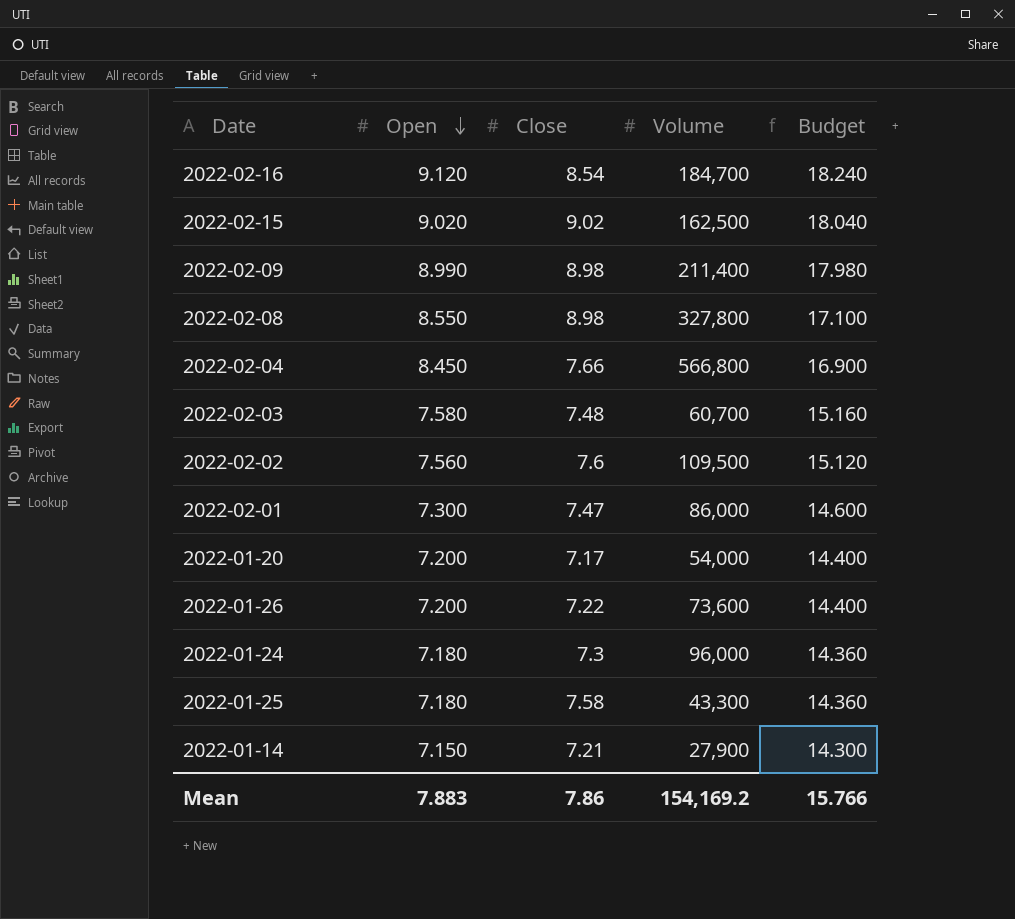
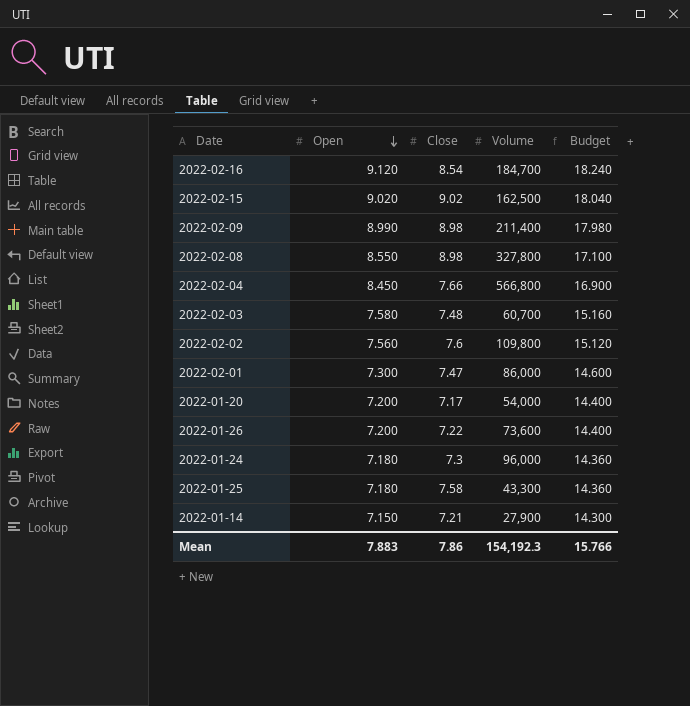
2022-02-02 | Volume: 109,500 -> 109,800
Mean | Volume: 154,169.2 -> 154,192.3

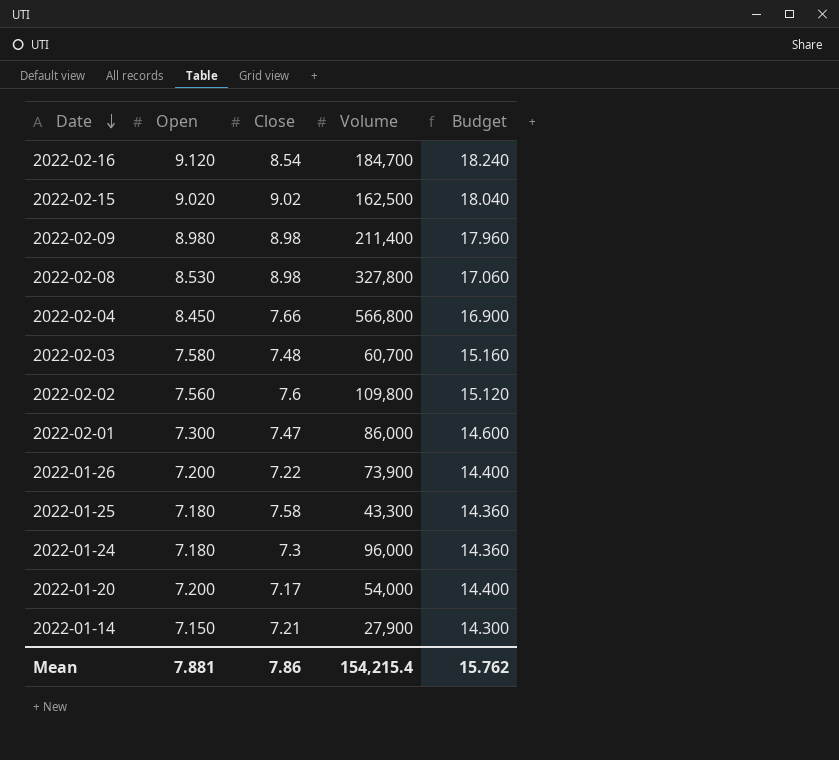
row order: Open descending -> Date descending
2022-02-09 | Open: 8.990 -> 8.980
2022-02-09 | Budget: 17.980 -> 17.960
2022-02-08 | Open: 8.550 -> 8.530
2022-02-08 | Budget: 17.100 -> 17.060
2022-01-26 | Volume: 73,600 -> 73,900
Mean | Open: 7.883 -> 7.881
Mean | Volume: 154,192.3 -> 154,215.4
Mean | Budget: 15.766 -> 15.762

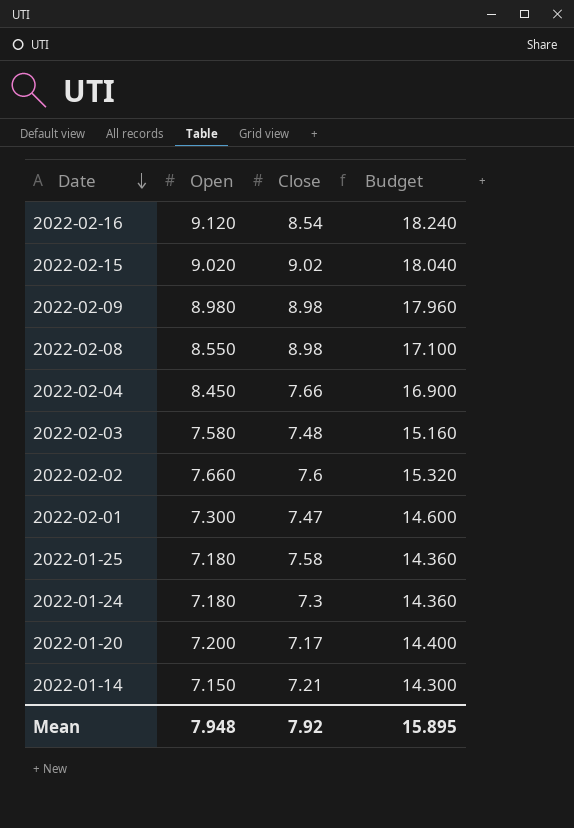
column Volume | position: 4 -> none
row 2022-01-26: 7.200 | 7.22 | 73,900 | 14.400 -> none
2022-02-08 | Open: 8.530 -> 8.550
2022-02-08 | Budget: 17.060 -> 17.100
2022-02-02 | Open: 7.560 -> 7.660
2022-02-02 | Budget: 15.120 -> 15.320
Mean | Open: 7.881 -> 7.948
Mean | Close: 7.86 -> 7.92
Mean | Budget: 15.762 -> 15.895

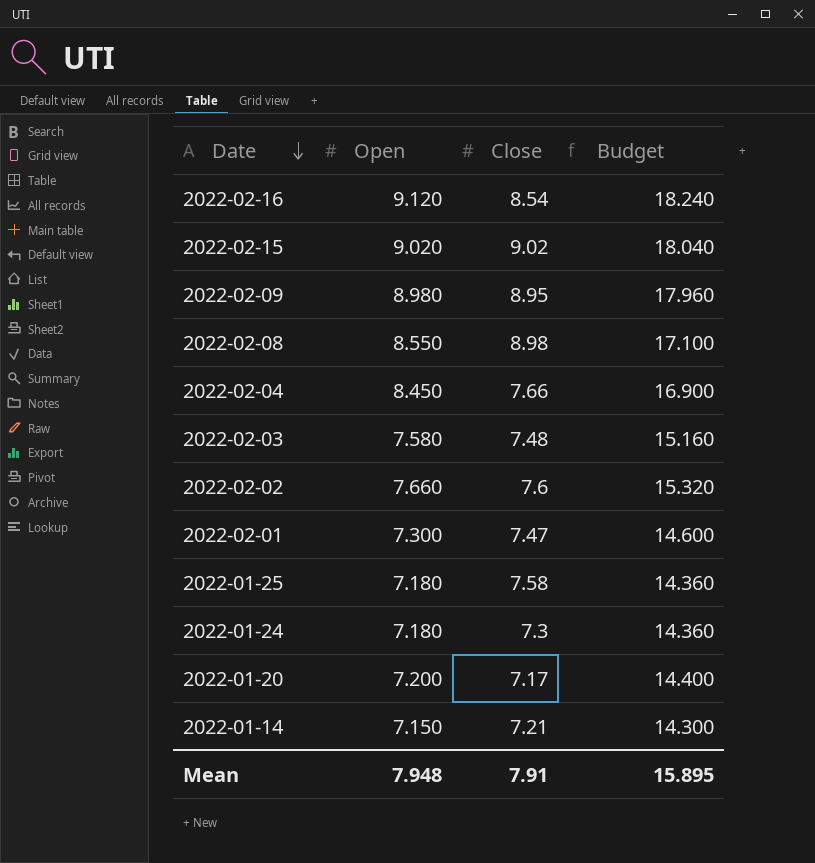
2022-02-09 | Close: 8.98 -> 8.95
Mean | Close: 7.92 -> 7.91

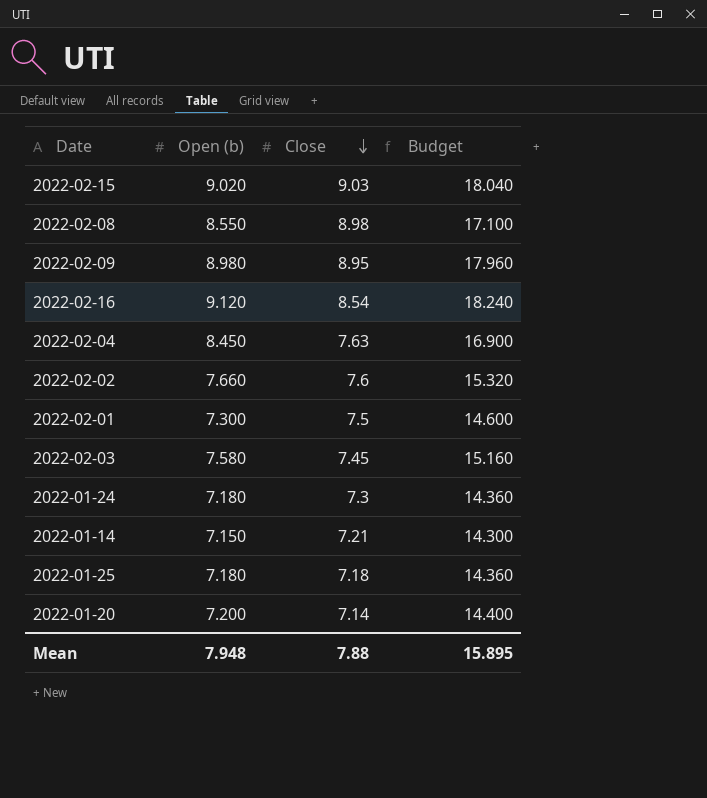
row order: Date descending -> Close descending
column name: Open -> Open (b)
2022-02-15 | Close: 9.02 -> 9.03
2022-02-04 | Close: 7.66 -> 7.63
2022-02-01 | Close: 7.47 -> 7.5
2022-02-03 | Close: 7.48 -> 7.45
2022-01-25 | Close: 7.58 -> 7.18
2022-01-20 | Close: 7.17 -> 7.14
Mean | Close: 7.91 -> 7.88

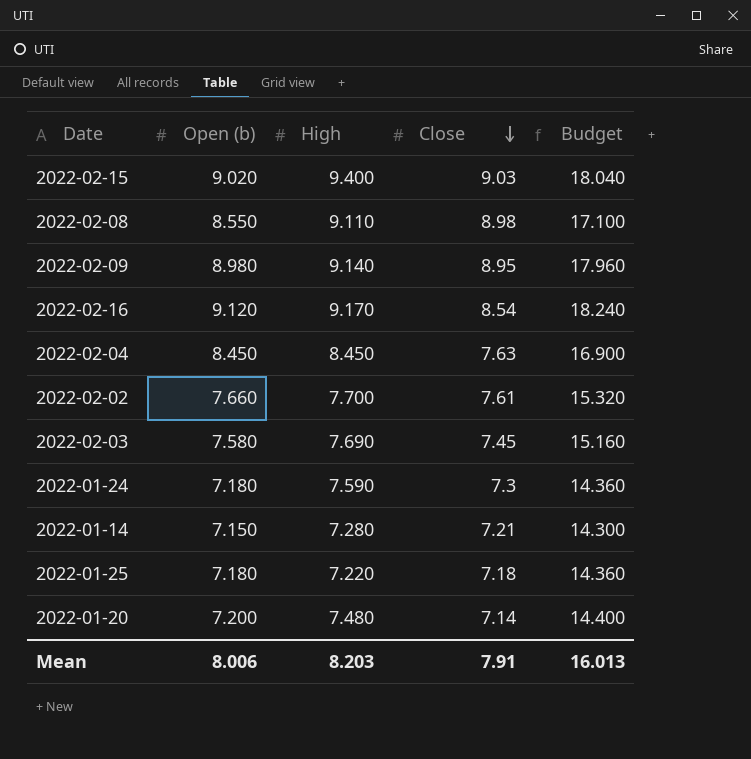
column High | position: none -> 3
row 2022-02-01: 7.300 | 7.5 | 14.600 -> none
2022-02-02 | Close: 7.6 -> 7.61
Mean | Open (b): 7.948 -> 8.006
Mean | Close: 7.88 -> 7.91
Mean | Budget: 15.895 -> 16.013

